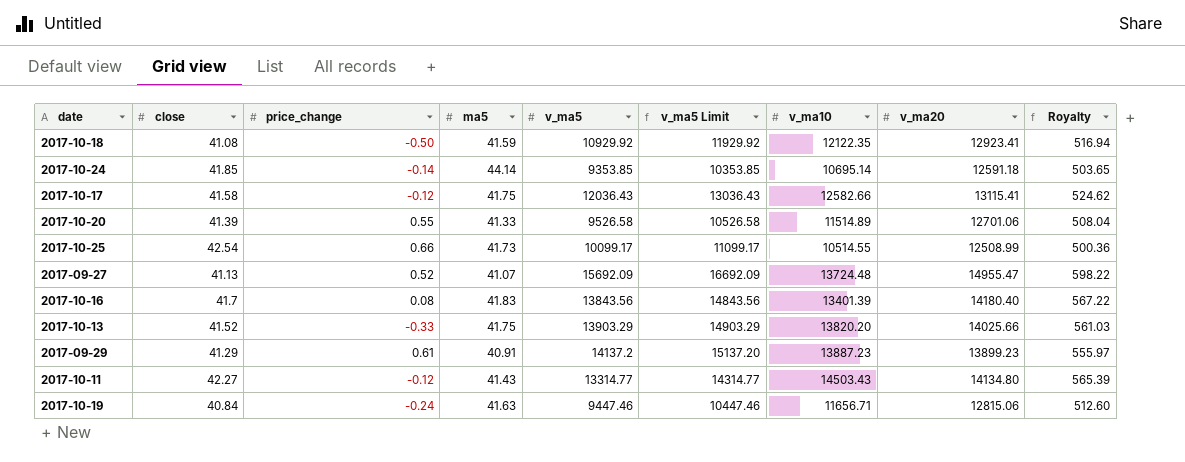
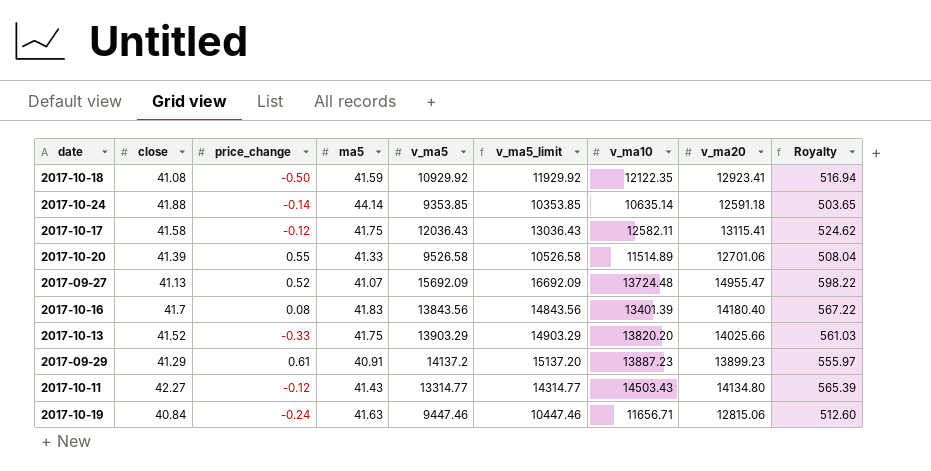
column name: v_ma5 Limit -> v_ma5_limit
row 2017-10-25: 42.54 | 0.66 | 41.73 | 10099.17 | 11099.17 | 10514.55 | 12508.99 | 500.36 -> none
2017-10-24 | close: 41.85 -> 41.88
2017-10-24 | v_ma10: 10695.14 -> 10635.14
2017-10-17 | v_ma10: 12582.66 -> 12582.11

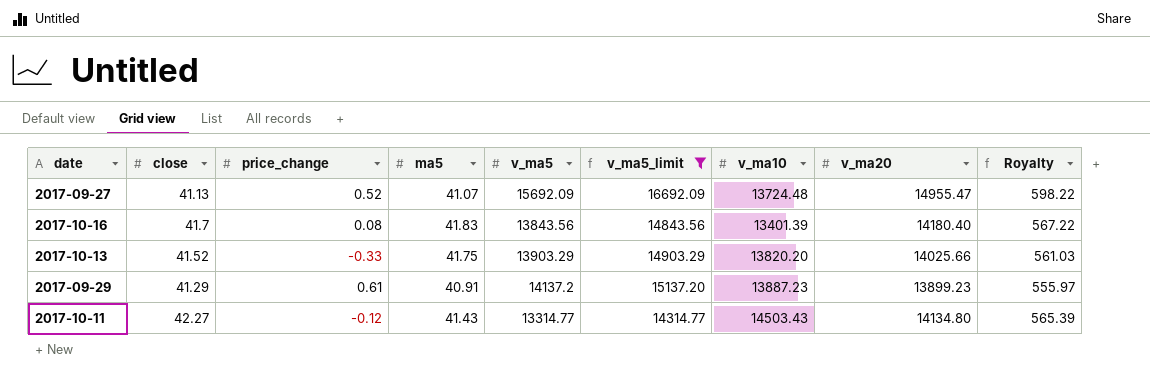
filter: none -> v_ma5_limit >= 14314.77

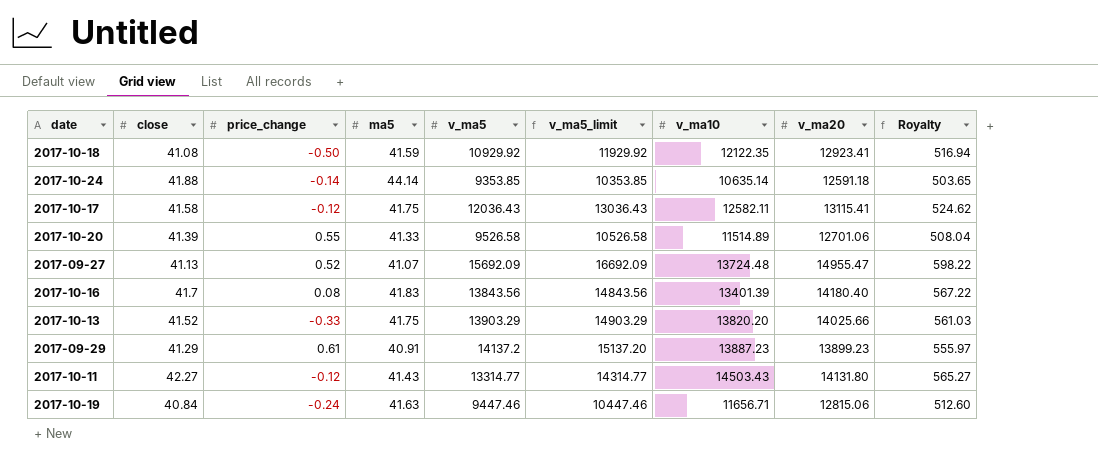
filter: v_ma5_limit >= 14314.77 -> none
2017-10-11 | v_ma20: 14134.80 -> 14131.80
2017-10-11 | Royalty: 565.39 -> 565.27

